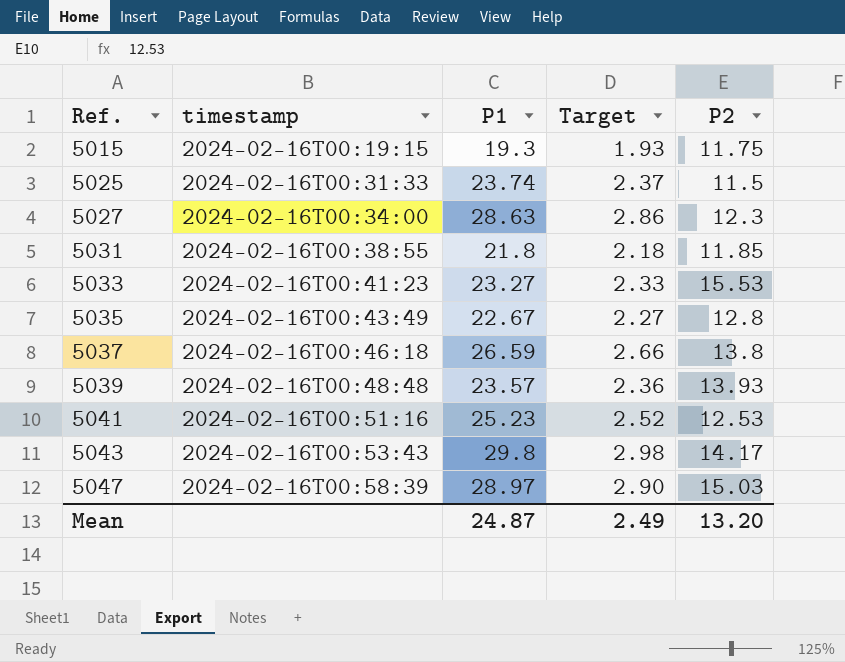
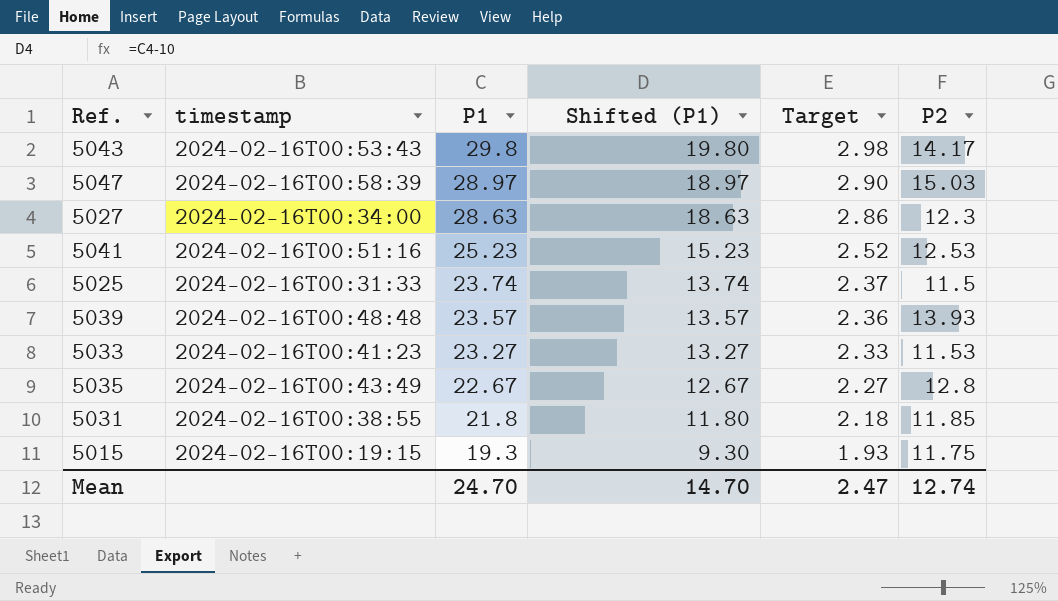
row order: Ref. ascending -> P1 descending
column Shifted (P1) | formula: none -> [P1] - 10
row 5037: 2024-02-16T00:46:18 | 26.59 | 2.66 | 13.8 -> none
5033 | P2: 15.53 -> 11.53
Mean | P1: 24.87 -> 24.70
Mean | Target: 2.49 -> 2.47
Mean | P2: 13.20 -> 12.74

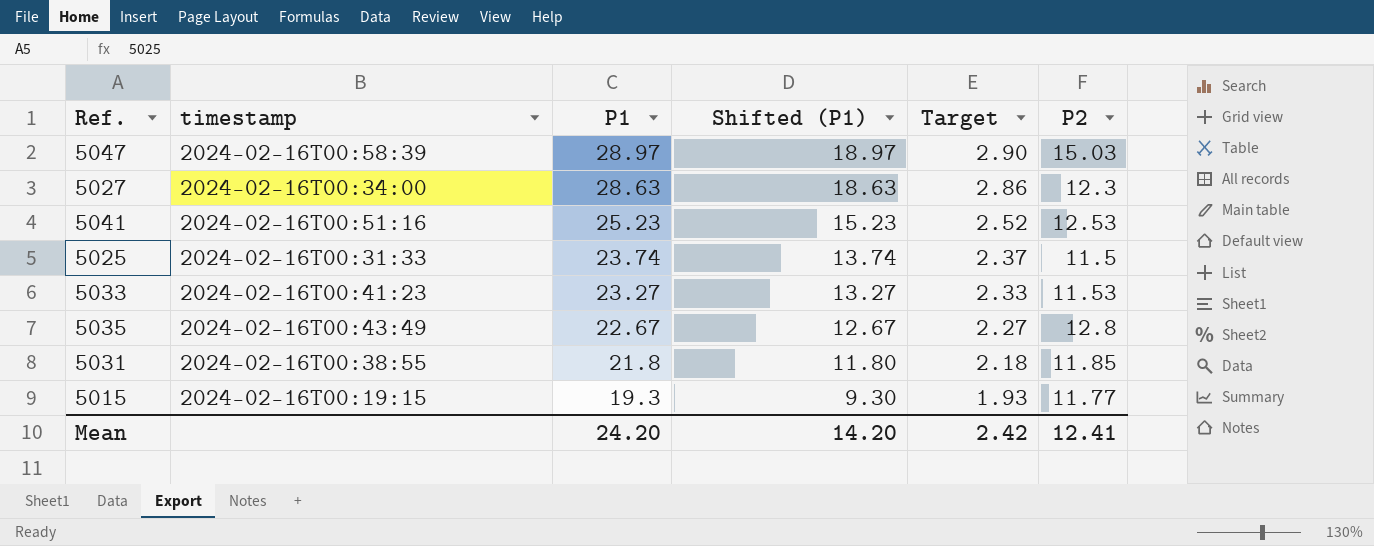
row 5043: 2024-02-16T00:53:43 | 29.8 | 19.80 | 2.98 | 14.17 -> none
row 5039: 2024-02-16T00:48:48 | 23.57 | 13.57 | 2.36 | 13.93 -> none
5015 | P2: 11.75 -> 11.77
Mean | P1: 24.70 -> 24.20
Mean | Shifted (P1): 14.70 -> 14.20
Mean | Target: 2.47 -> 2.42
Mean | P2: 12.74 -> 12.41

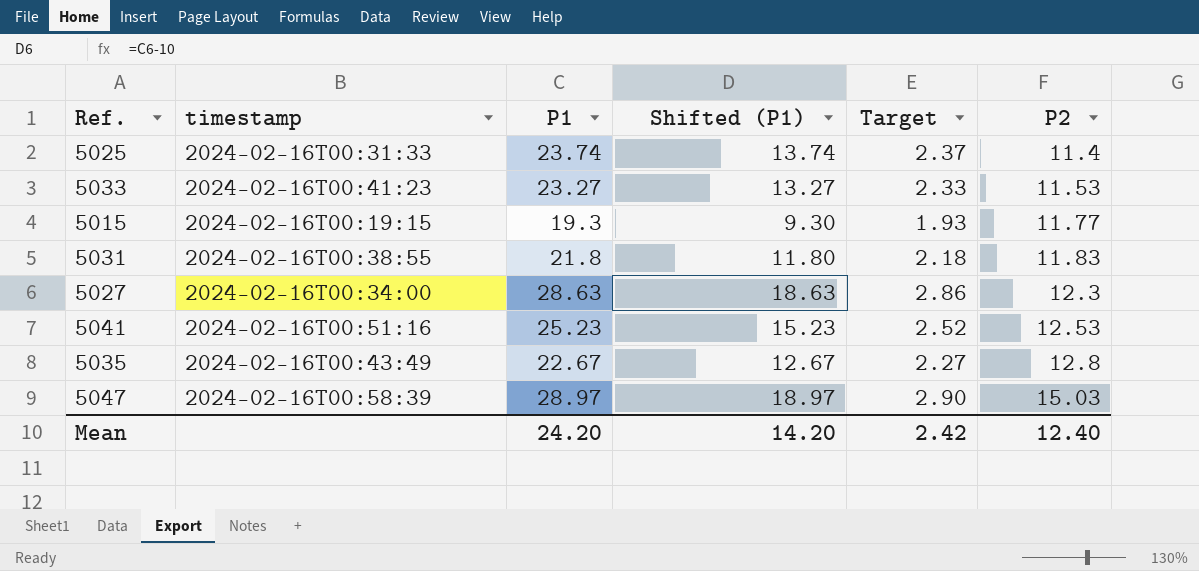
row order: P1 descending -> P2 ascending
5025 | P2: 11.5 -> 11.4
5031 | P2: 11.85 -> 11.83
Mean | P2: 12.41 -> 12.40

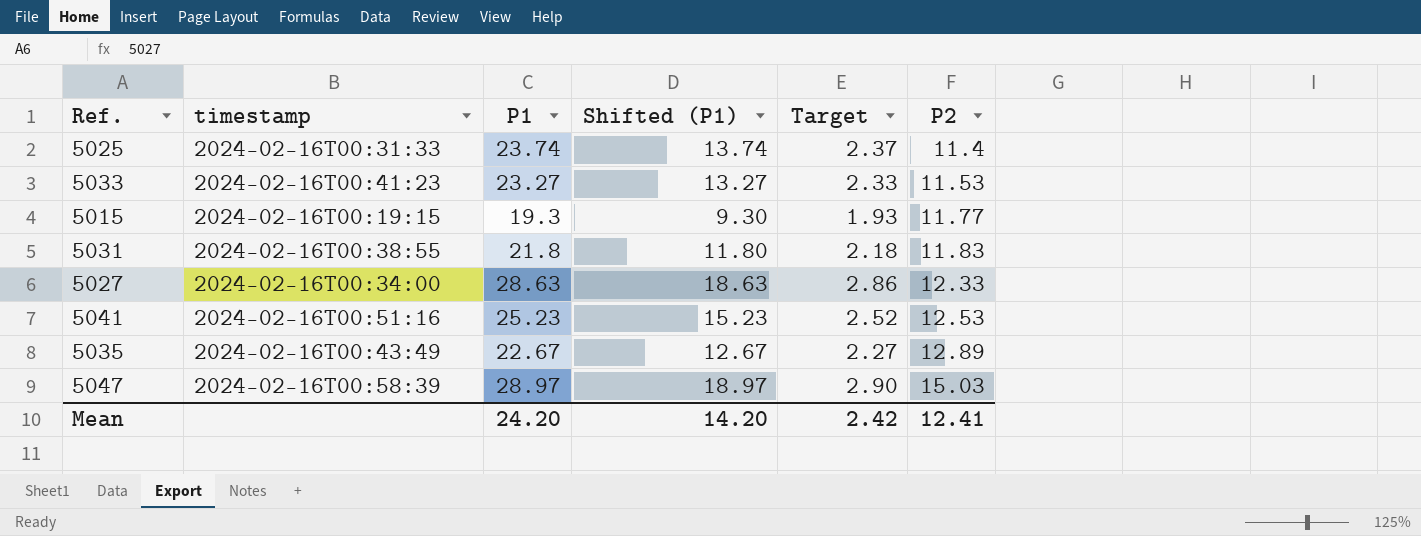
5027 | P2: 12.3 -> 12.33
5035 | P2: 12.8 -> 12.89
Mean | P2: 12.40 -> 12.41

